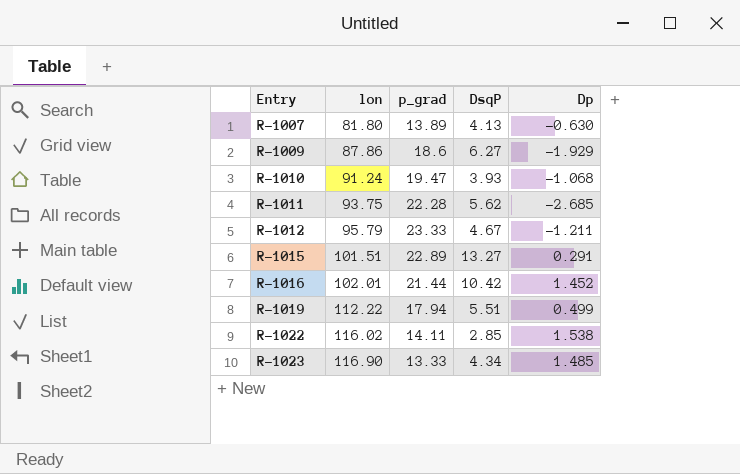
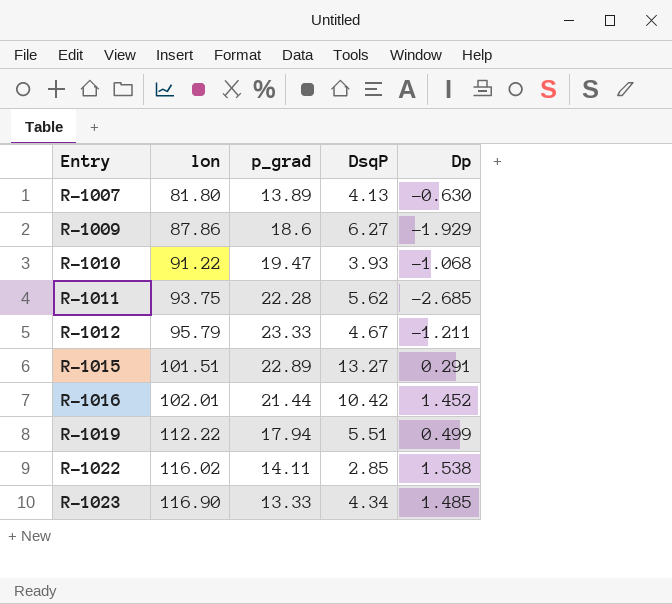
R-1010 | lon: 91.24 -> 91.22

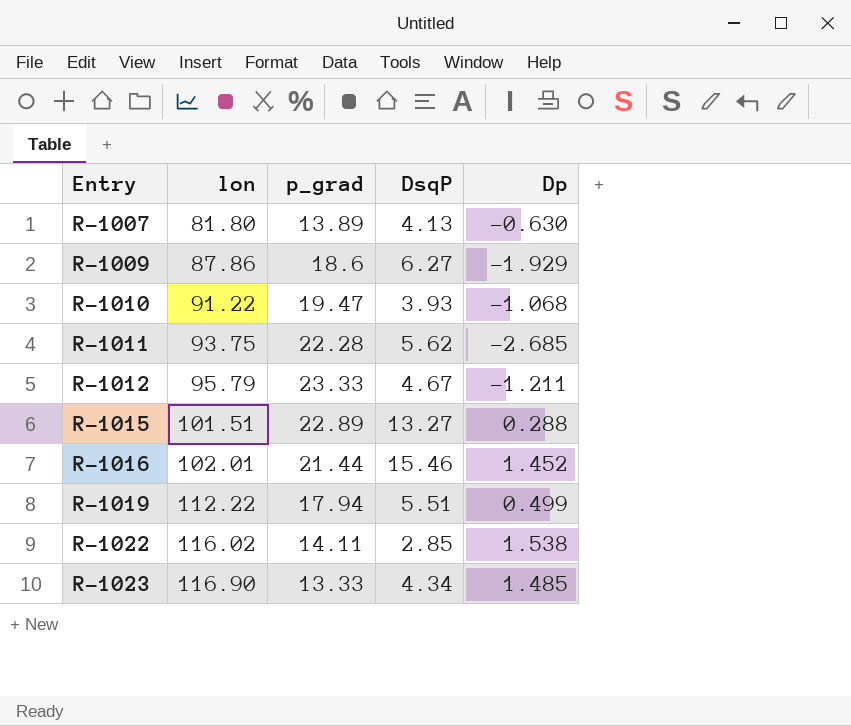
R-1015 | Dp: 0.291 -> 0.288
R-1016 | DsqP: 10.42 -> 15.46

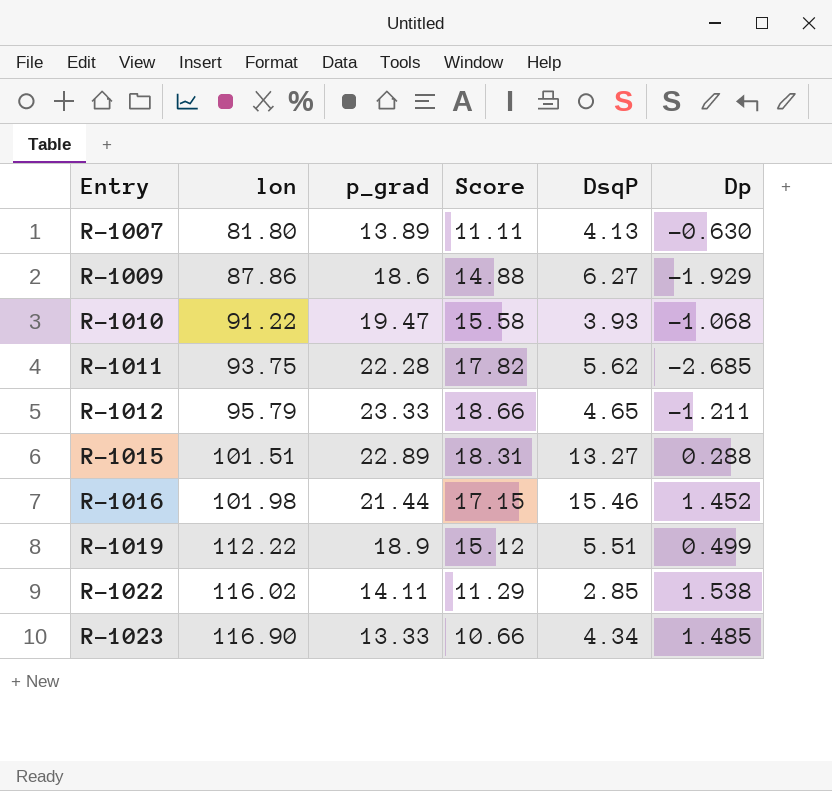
column Score | formula: none -> [p_grad] * 0.8
R-1012 | DsqP: 4.67 -> 4.65
R-1016 | lon: 102.01 -> 101.98
R-1019 | p_grad: 17.94 -> 18.9

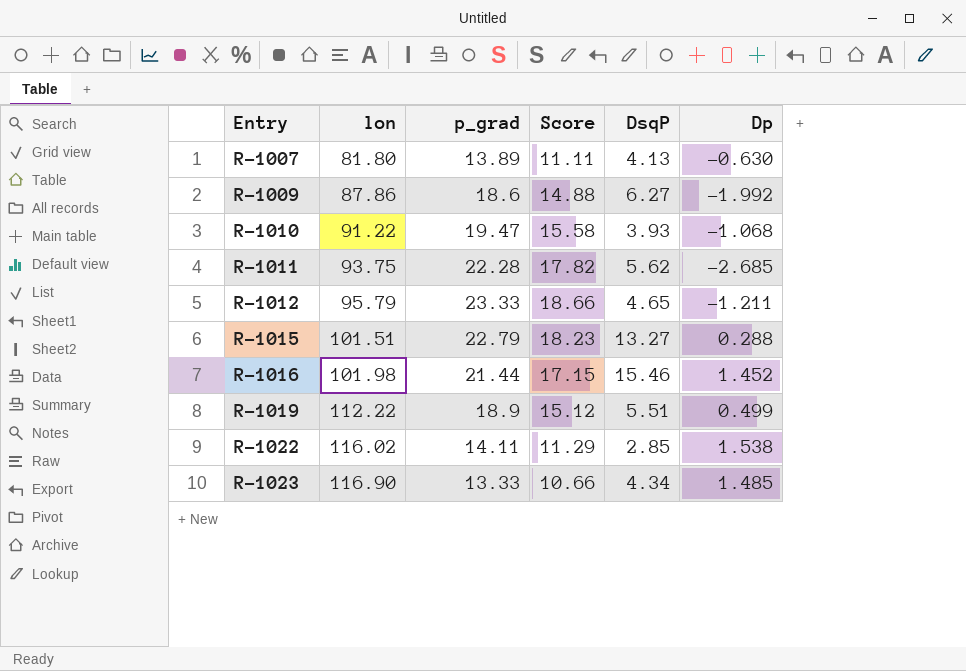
R-1009 | Dp: -1.929 -> -1.992
R-1015 | p_grad: 22.89 -> 22.79
R-1015 | Score: 18.31 -> 18.23

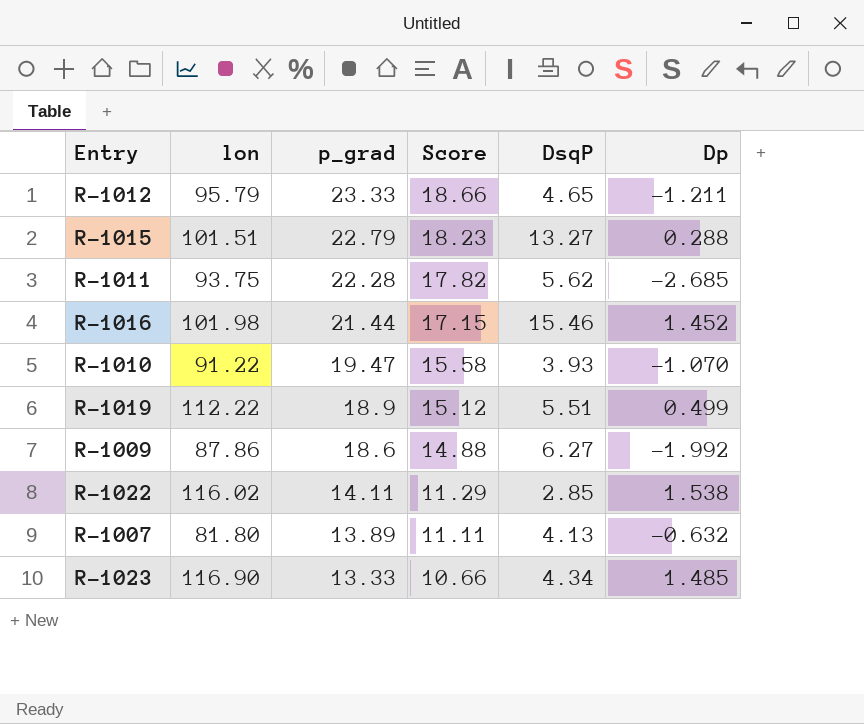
row order: Entry ascending -> p_grad descending
R-1010 | Dp: -1.068 -> -1.070
R-1007 | Dp: -0.630 -> -0.632

